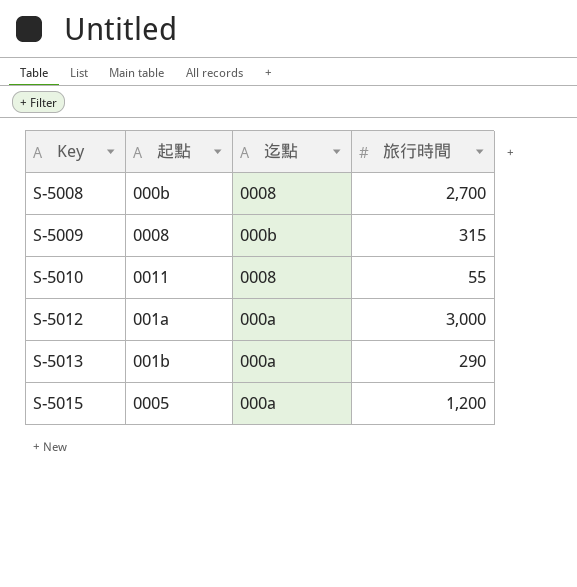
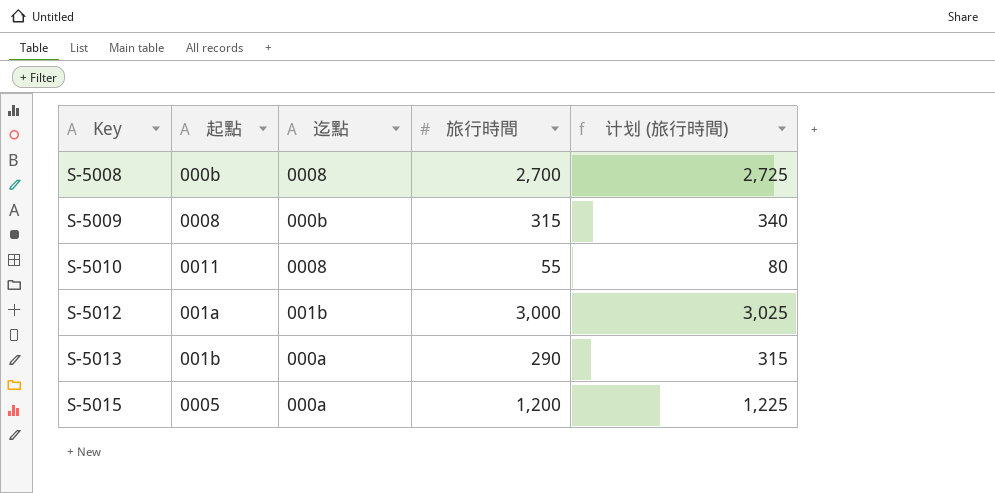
column 计划 (旅行時間) | formula: none -> [旅行時間] + 25
S-5012 | 迄點: 000a -> 001b

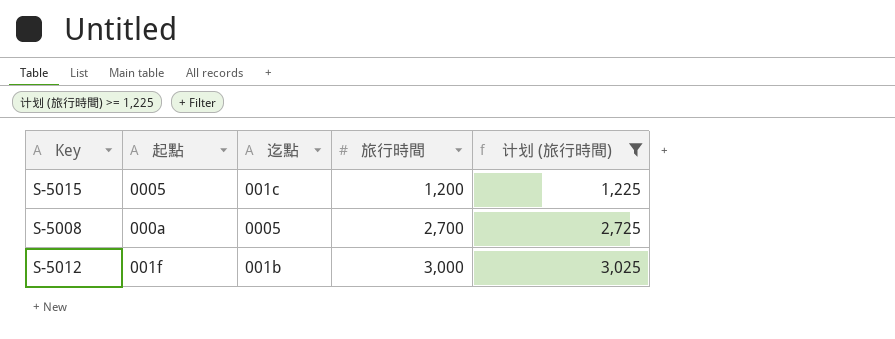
filter: none -> 计划 (旅行時間) >= 1,225
row order: Key ascending -> 旅行時間 ascending
S-5015 | 迄點: 000a -> 001c
S-5008 | 起點: 000b -> 000a
S-5008 | 迄點: 0008 -> 0005
S-5012 | 起點: 001a -> 001f

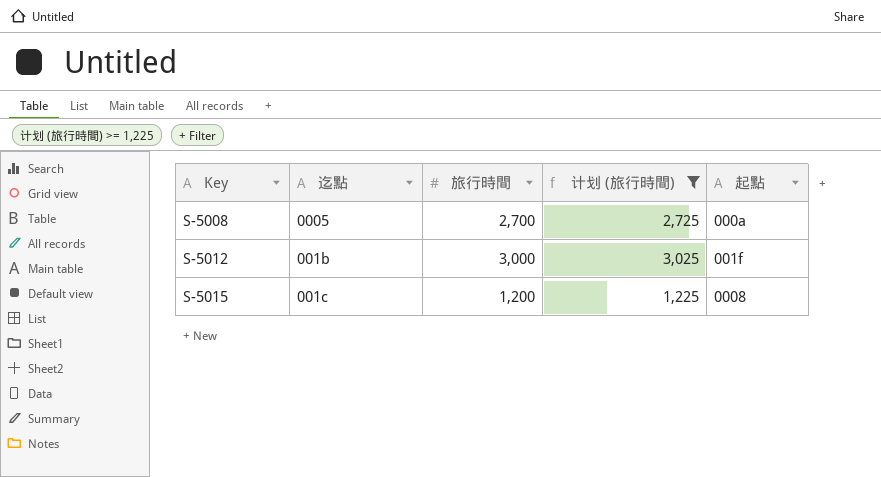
row order: 旅行時間 ascending -> Key ascending
column 起點 | position: 2 -> 5
S-5015 | 起點: 0005 -> 0008

